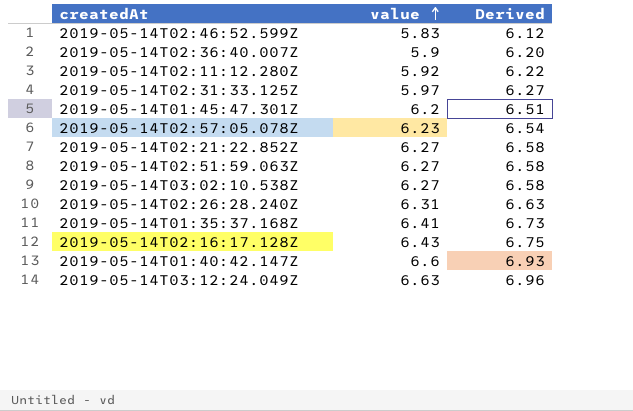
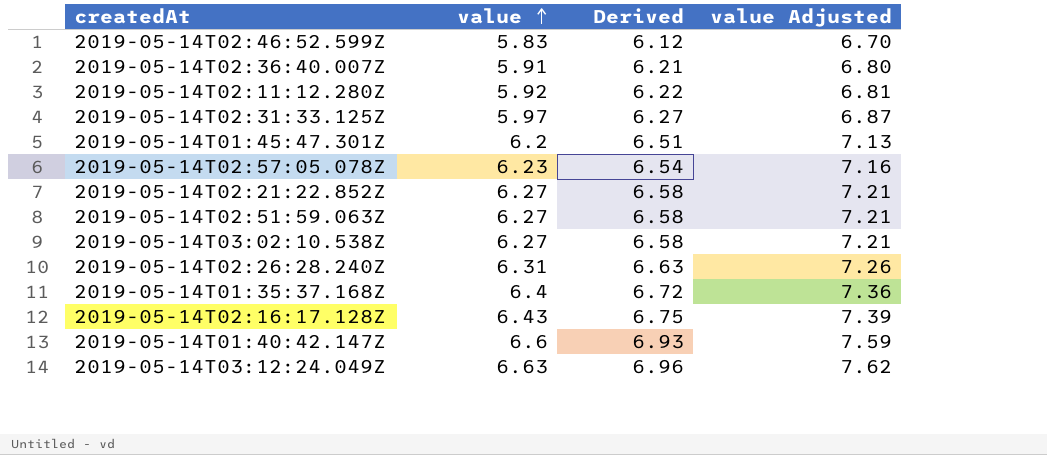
column value Adjusted | formula: none -> [value] * 1.15
2019-05-14T02:36:40.007Z | value: 5.9 -> 5.91
2019-05-14T02:36:40.007Z | Derived: 6.20 -> 6.21
2019-05-14T01:35:37.168Z | value: 6.41 -> 6.4
2019-05-14T01:35:37.168Z | Derived: 6.73 -> 6.72

